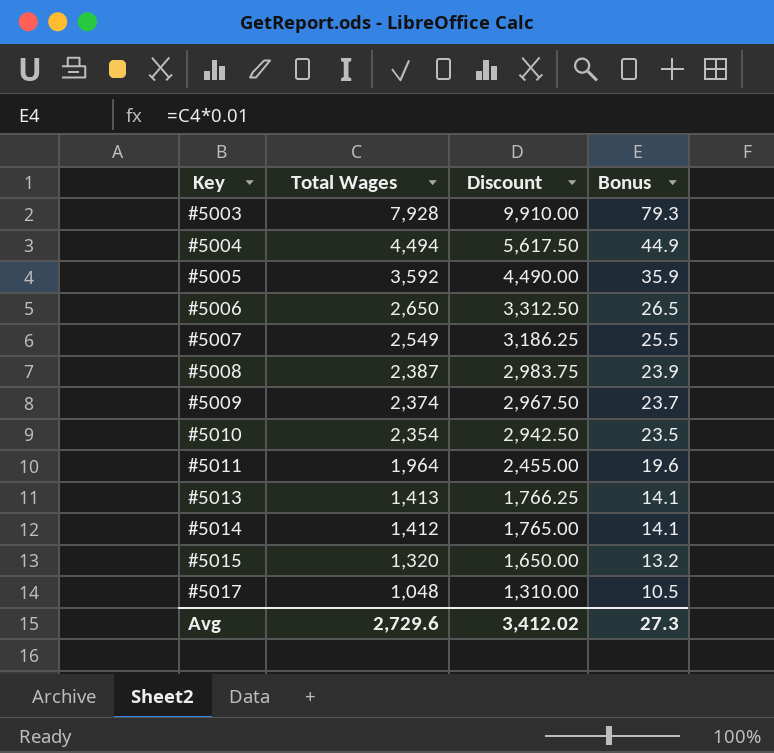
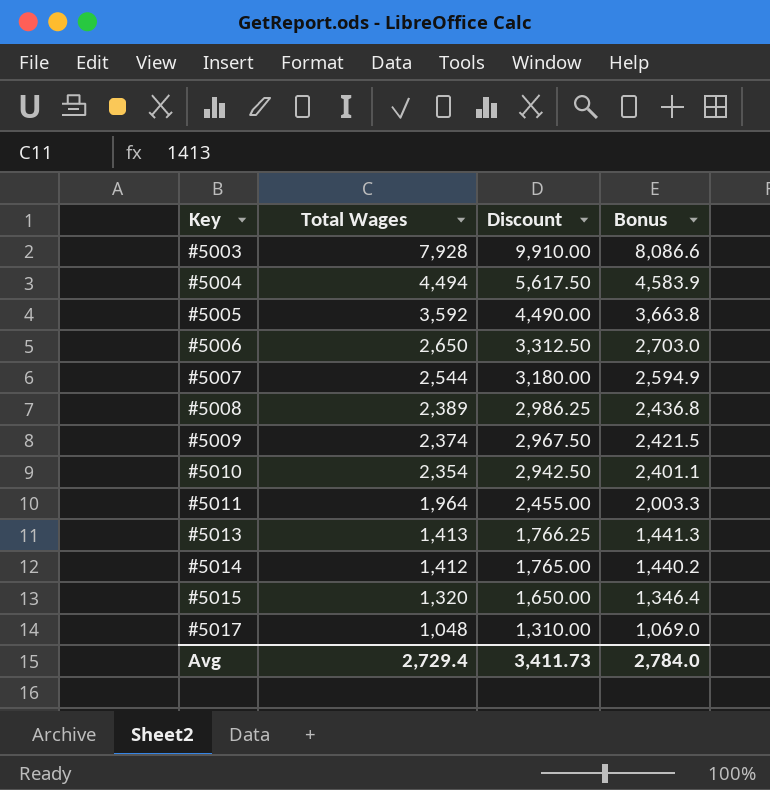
column Bonus | formula: [Total Wages] * 0.01 -> [Total Wages] * 1.02
#5007 | Total Wages: 2,549 -> 2,544
#5007 | Discount: 3,186.25 -> 3,180.00
#5008 | Total Wages: 2,387 -> 2,389
#5008 | Discount: 2,983.75 -> 2,986.25
Avg | Total Wages: 2,729.6 -> 2,729.4
Avg | Discount: 3,412.02 -> 3,411.73
Avg | Bonus: 27.3 -> 2,784.0

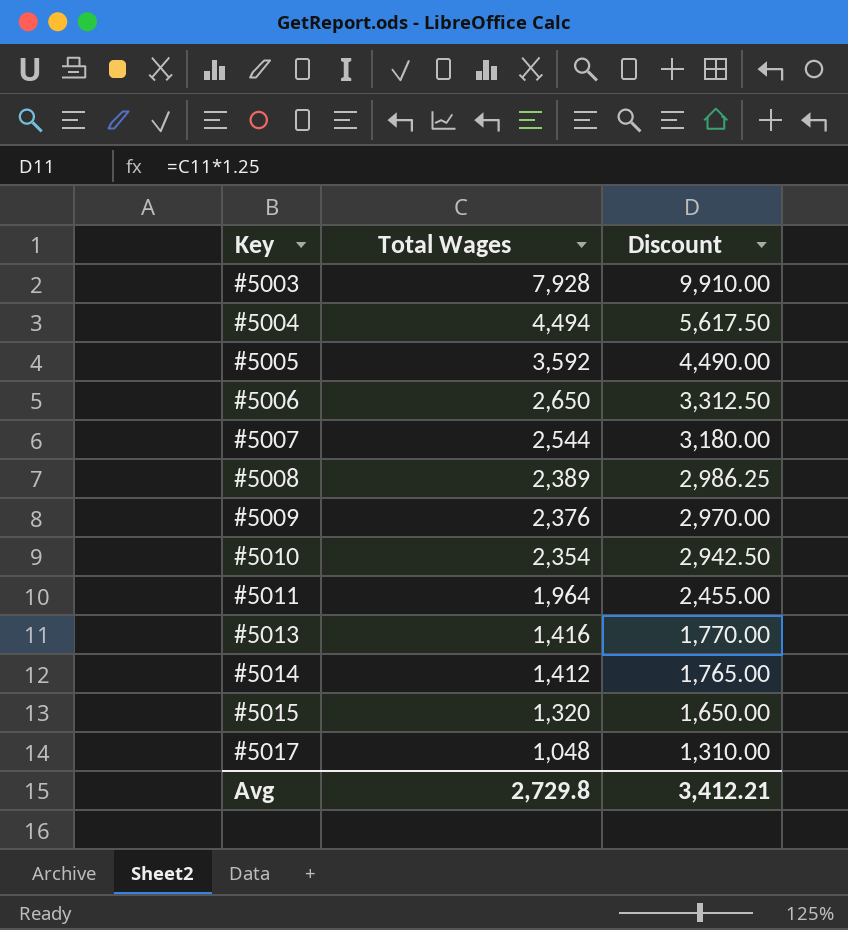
column Bonus | formula: [Total Wages] * 1.02 -> none
#5009 | Total Wages: 2,374 -> 2,376
#5009 | Discount: 2,967.50 -> 2,970.00
#5013 | Total Wages: 1,413 -> 1,416
#5013 | Discount: 1,766.25 -> 1,770.00
Avg | Total Wages: 2,729.4 -> 2,729.8
Avg | Discount: 3,411.73 -> 3,412.21

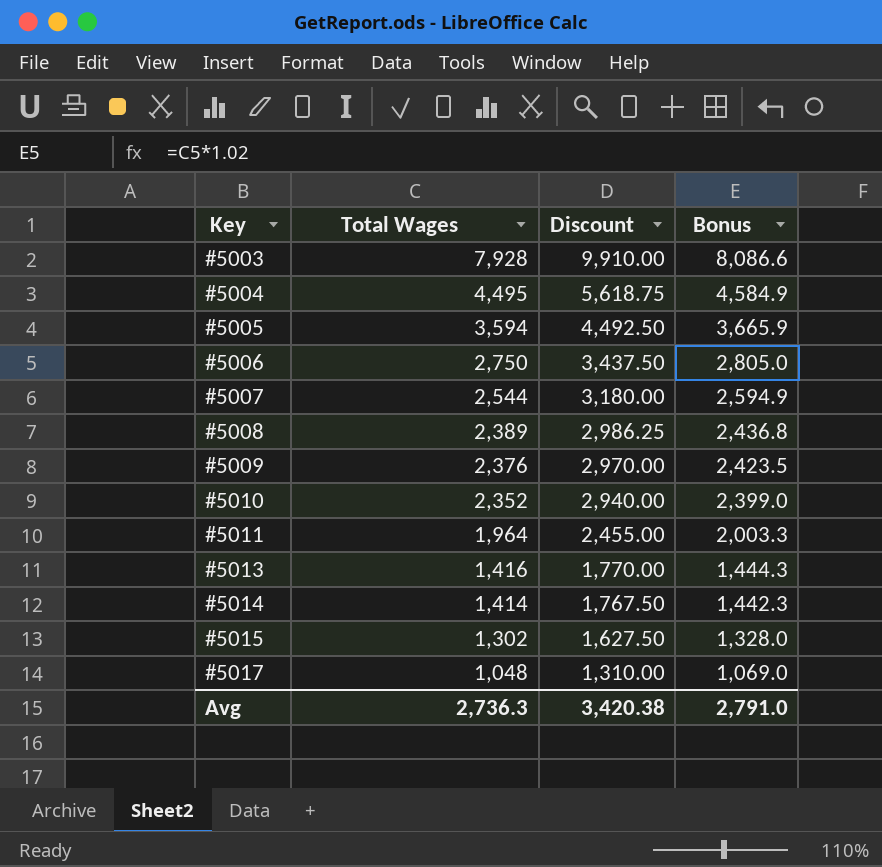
column Bonus | formula: none -> [Total Wages] * 1.02
#5004 | Total Wages: 4,494 -> 4,495
#5004 | Discount: 5,617.50 -> 5,618.75
#5005 | Total Wages: 3,592 -> 3,594
#5005 | Discount: 4,490.00 -> 4,492.50
#5006 | Total Wages: 2,650 -> 2,750
#5006 | Discount: 3,312.50 -> 3,437.50
#5010 | Total Wages: 2,354 -> 2,352
#5010 | Discount: 2,942.50 -> 2,940.00
#5014 | Total Wages: 1,412 -> 1,414
#5014 | Discount: 1,765.00 -> 1,767.50
#5015 | Total Wages: 1,320 -> 1,302
#5015 | Discount: 1,650.00 -> 1,627.50
Avg | Total Wages: 2,729.8 -> 2,736.3
Avg | Discount: 3,412.21 -> 3,420.38

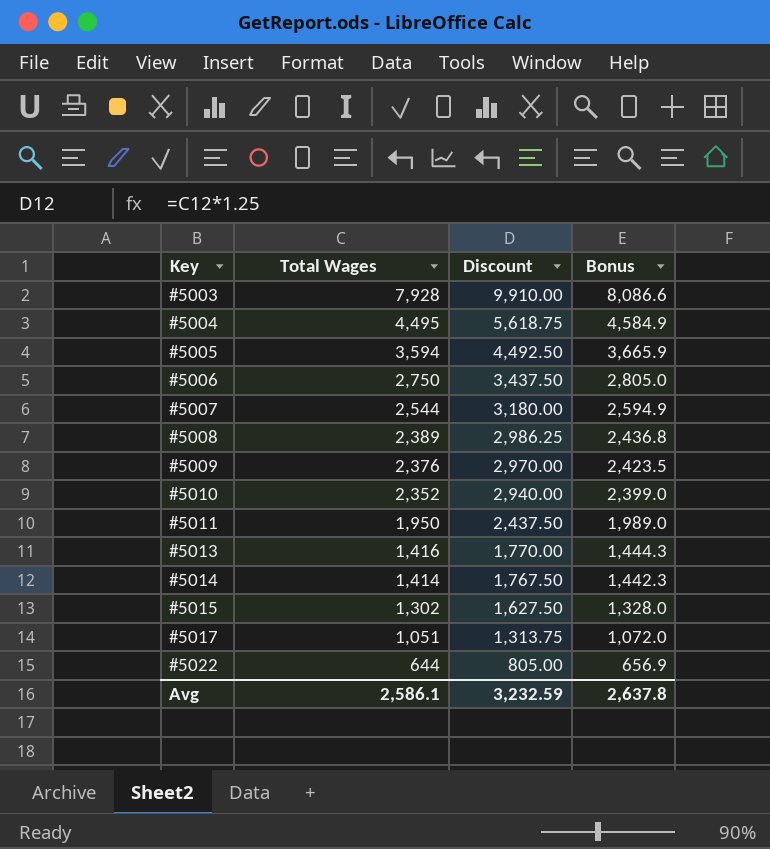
#5011 | Total Wages: 1,964 -> 1,950
#5011 | Discount: 2,455.00 -> 2,437.50
#5011 | Bonus: 2,003.3 -> 1,989.0
#5017 | Total Wages: 1,048 -> 1,051
#5017 | Discount: 1,310.00 -> 1,313.75
#5017 | Bonus: 1,069.0 -> 1,072.0
row #5022: none -> 644 | 805.00 | 656.9
Avg | Total Wages: 2,736.3 -> 2,586.1
Avg | Discount: 3,420.38 -> 3,232.59
Avg | Bonus: 2,791.0 -> 2,637.8

